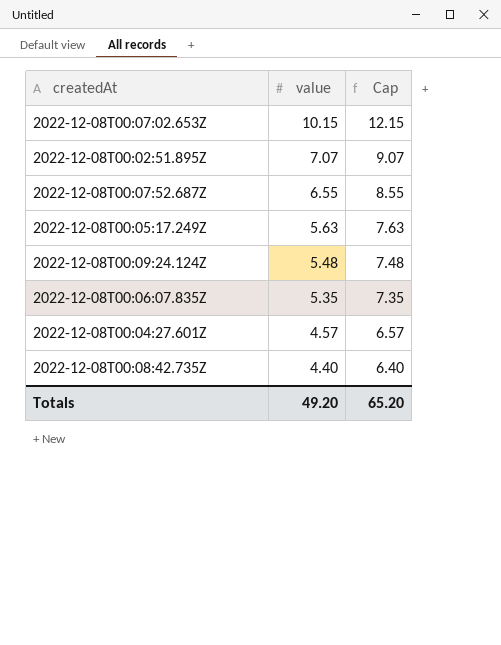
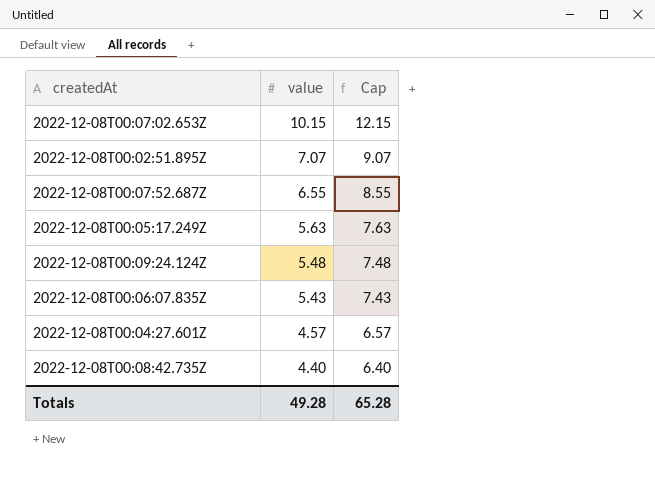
2022-12-08T00:06:07.835Z | value: 5.35 -> 5.43
2022-12-08T00:06:07.835Z | Cap: 7.35 -> 7.43
Totals | value: 49.20 -> 49.28
Totals | Cap: 65.20 -> 65.28

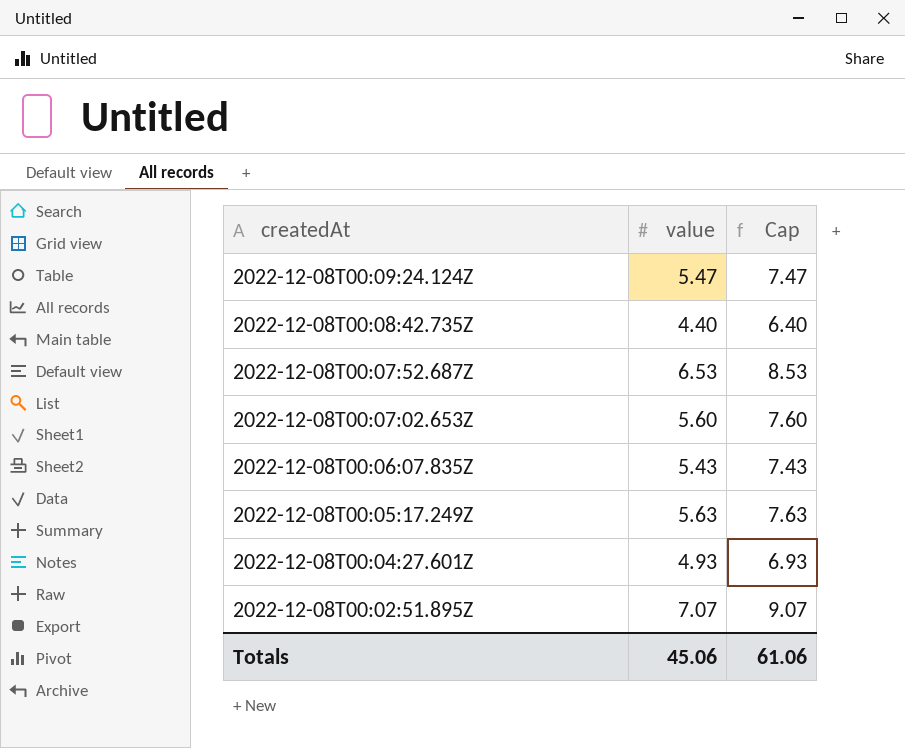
row order: value descending -> createdAt descending
2022-12-08T00:09:24.124Z | value: 5.48 -> 5.47
2022-12-08T00:09:24.124Z | Cap: 7.48 -> 7.47
2022-12-08T00:07:52.687Z | value: 6.55 -> 6.53
2022-12-08T00:07:52.687Z | Cap: 8.55 -> 8.53
2022-12-08T00:07:02.653Z | value: 10.15 -> 5.60
2022-12-08T00:07:02.653Z | Cap: 12.15 -> 7.60
2022-12-08T00:04:27.601Z | value: 4.57 -> 4.93
2022-12-08T00:04:27.601Z | Cap: 6.57 -> 6.93
Totals | value: 49.28 -> 45.06
Totals | Cap: 65.28 -> 61.06

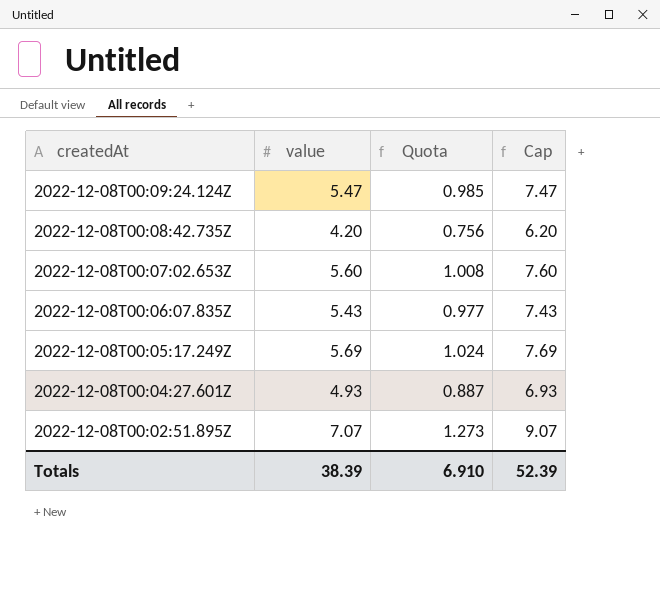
column Quota | formula: none -> [value] * 0.18
row 2022-12-08T00:07:52.687Z: 6.53 | 8.53 -> none
2022-12-08T00:08:42.735Z | value: 4.40 -> 4.20
2022-12-08T00:08:42.735Z | Cap: 6.40 -> 6.20
2022-12-08T00:05:17.249Z | value: 5.63 -> 5.69
2022-12-08T00:05:17.249Z | Cap: 7.63 -> 7.69
Totals | value: 45.06 -> 38.39
Totals | Cap: 61.06 -> 52.39

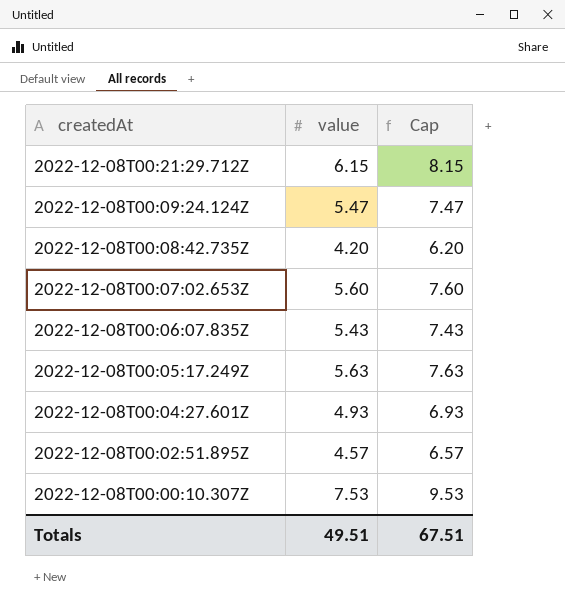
column Quota | formula: [value] * 0.18 -> none
row 2022-12-08T00:21:29.712Z: none -> 6.15 | 8.15
2022-12-08T00:05:17.249Z | value: 5.69 -> 5.63
2022-12-08T00:05:17.249Z | Cap: 7.69 -> 7.63
2022-12-08T00:02:51.895Z | value: 7.07 -> 4.57
2022-12-08T00:02:51.895Z | Cap: 9.07 -> 6.57
row 2022-12-08T00:00:10.307Z: none -> 7.53 | 9.53
Totals | value: 38.39 -> 49.51
Totals | Cap: 52.39 -> 67.51

